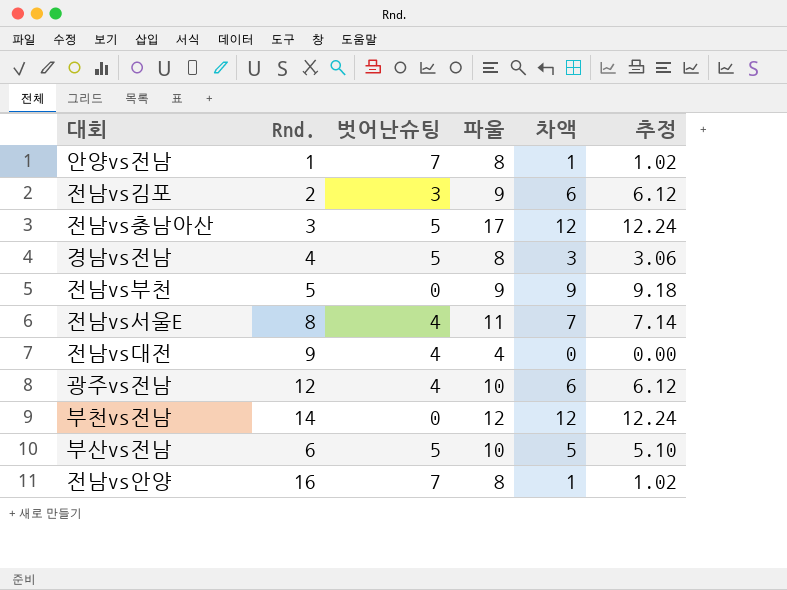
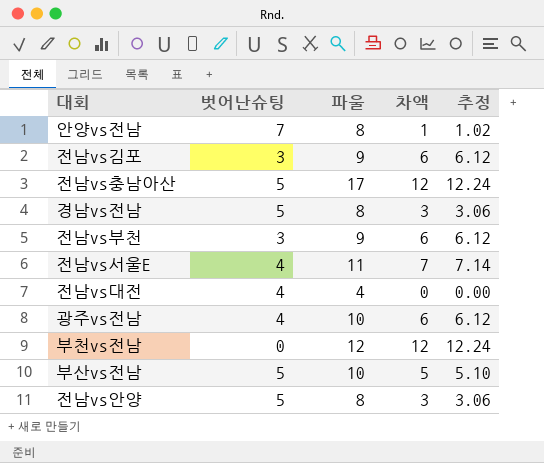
column Rnd. | position: 2 -> none
전남vs부천 | 벗어난슈팅: 0 -> 3
전남vs부천 | 차액: 9 -> 6
전남vs부천 | 추정: 9.18 -> 6.12
전남vs안양 | 벗어난슈팅: 7 -> 5
전남vs안양 | 차액: 1 -> 3
전남vs안양 | 추정: 1.02 -> 3.06

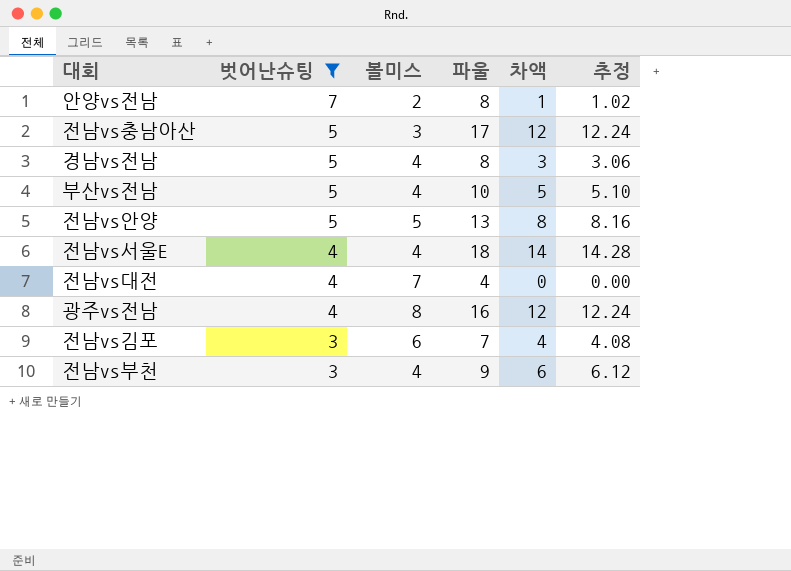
filter: none -> 벗어난슈팅 != 0
row order: none -> 벗어난슈팅 descending
column 볼미스 | position: none -> 3
전남vs안양 | 파울: 8 -> 13
전남vs안양 | 차액: 3 -> 8
전남vs안양 | 추정: 3.06 -> 8.16
전남vs서울E | 파울: 11 -> 18
전남vs서울E | 차액: 7 -> 14
전남vs서울E | 추정: 7.14 -> 14.28
광주vs전남 | 파울: 10 -> 16
광주vs전남 | 차액: 6 -> 12
광주vs전남 | 추정: 6.12 -> 12.24
전남vs김포 | 파울: 9 -> 7
전남vs김포 | 차액: 6 -> 4
전남vs김포 | 추정: 6.12 -> 4.08

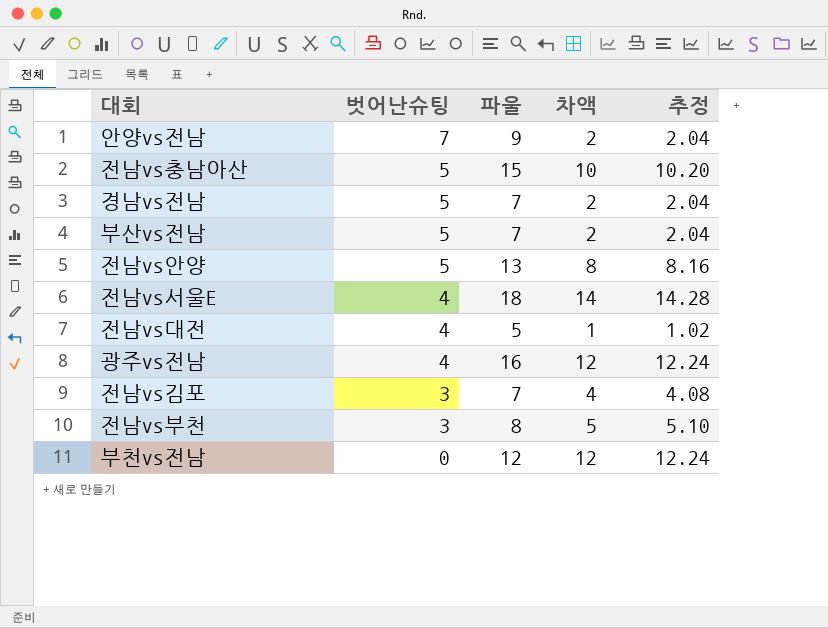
filter: 벗어난슈팅 != 0 -> none
column 볼미스 | position: 3 -> none
안양vs전남 | 파울: 8 -> 9
안양vs전남 | 차액: 1 -> 2
안양vs전남 | 추정: 1.02 -> 2.04
전남vs충남아산 | 파울: 17 -> 15
전남vs충남아산 | 차액: 12 -> 10
전남vs충남아산 | 추정: 12.24 -> 10.20
경남vs전남 | 파울: 8 -> 7
경남vs전남 | 차액: 3 -> 2
경남vs전남 | 추정: 3.06 -> 2.04
부산vs전남 | 파울: 10 -> 7
부산vs전남 | 차액: 5 -> 2
부산vs전남 | 추정: 5.10 -> 2.04
전남vs대전 | 파울: 4 -> 5
전남vs대전 | 차액: 0 -> 1
전남vs대전 | 추정: 0.00 -> 1.02
전남vs부천 | 파울: 9 -> 8
전남vs부천 | 차액: 6 -> 5
전남vs부천 | 추정: 6.12 -> 5.10

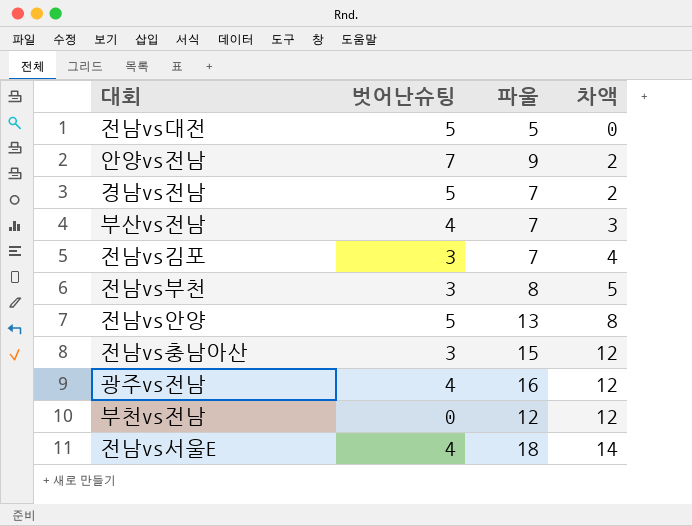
row order: 벗어난슈팅 descending -> 차액 ascending
column 추정 | formula: [차액] * 1.02 -> none
전남vs대전 | 벗어난슈팅: 4 -> 5
전남vs대전 | 차액: 1 -> 0
부산vs전남 | 벗어난슈팅: 5 -> 4
부산vs전남 | 차액: 2 -> 3
전남vs충남아산 | 벗어난슈팅: 5 -> 3
전남vs충남아산 | 차액: 10 -> 12

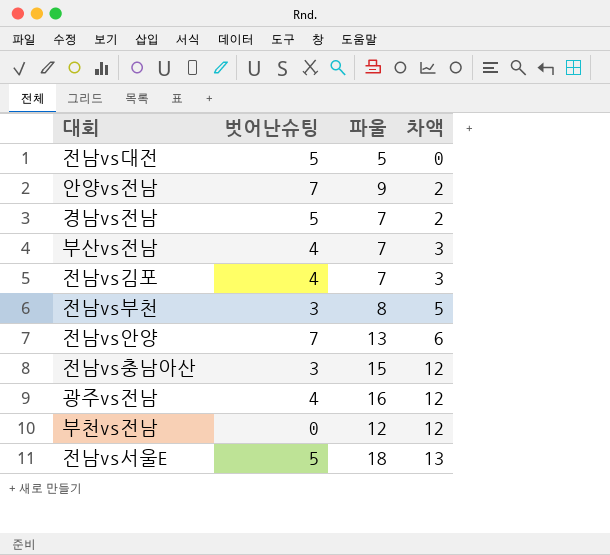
전남vs김포 | 벗어난슈팅: 3 -> 4
전남vs김포 | 차액: 4 -> 3
전남vs안양 | 벗어난슈팅: 5 -> 7
전남vs안양 | 차액: 8 -> 6
전남vs서울E | 벗어난슈팅: 4 -> 5
전남vs서울E | 차액: 14 -> 13

